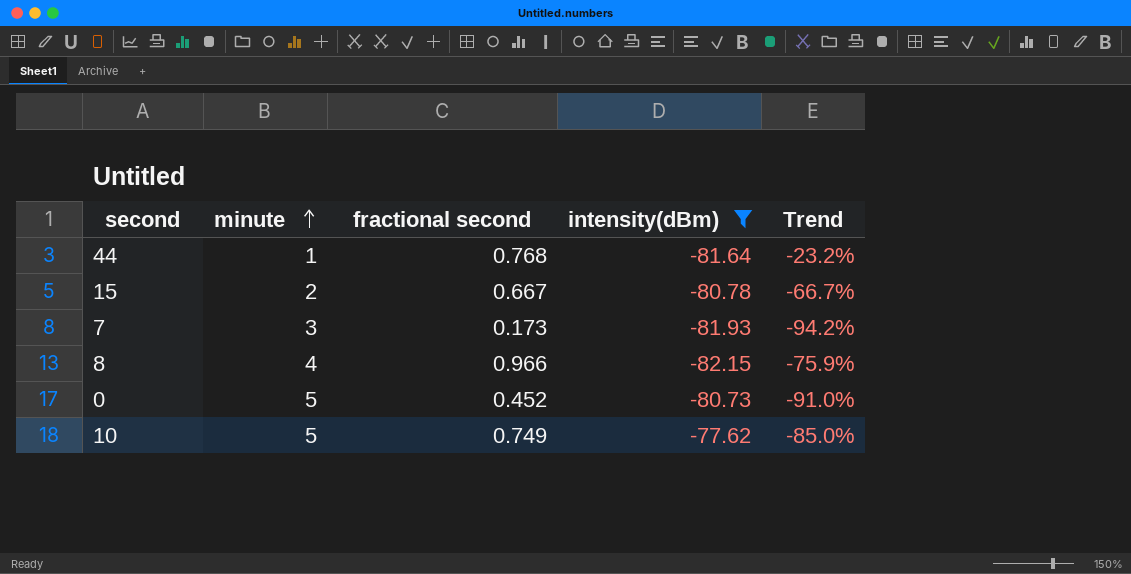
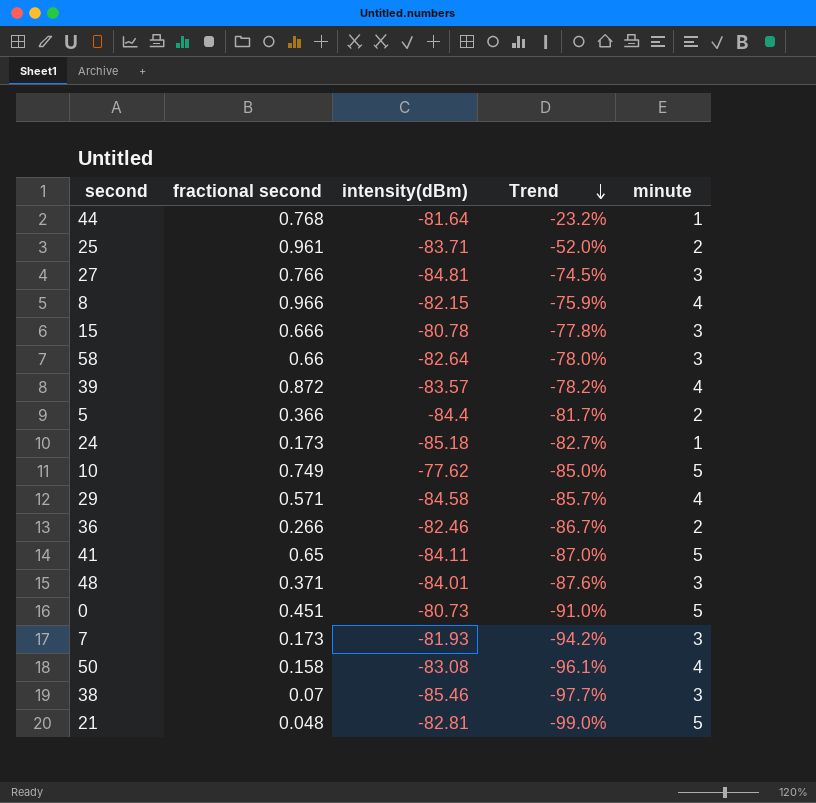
filter: intensity(dBm) >= -82.15 -> none
row order: minute ascending -> Trend descending
column minute | position: 2 -> 5
15 | fractional second: 0.667 -> 0.666
15 | Trend: -66.7% -> -77.8%
15 | minute: 2 -> 3
0 | fractional second: 0.452 -> 0.451

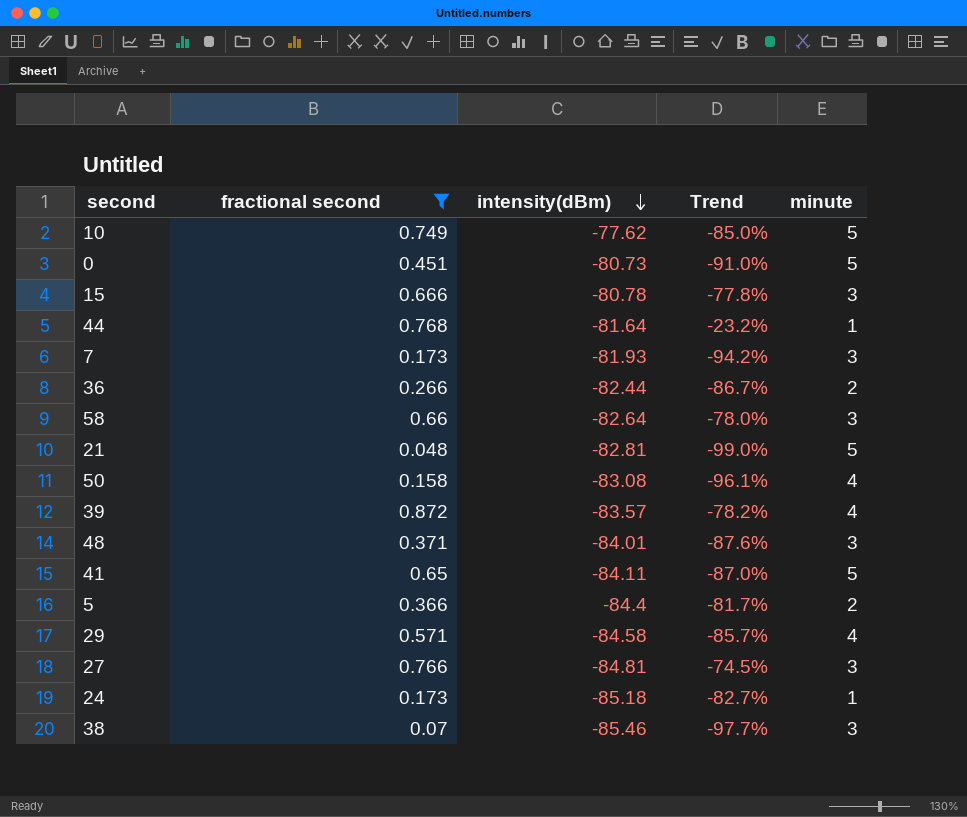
filter: none -> fractional second <= 0.872
row order: Trend descending -> intensity(dBm) descending
36 | intensity(dBm): -82.46 -> -82.44

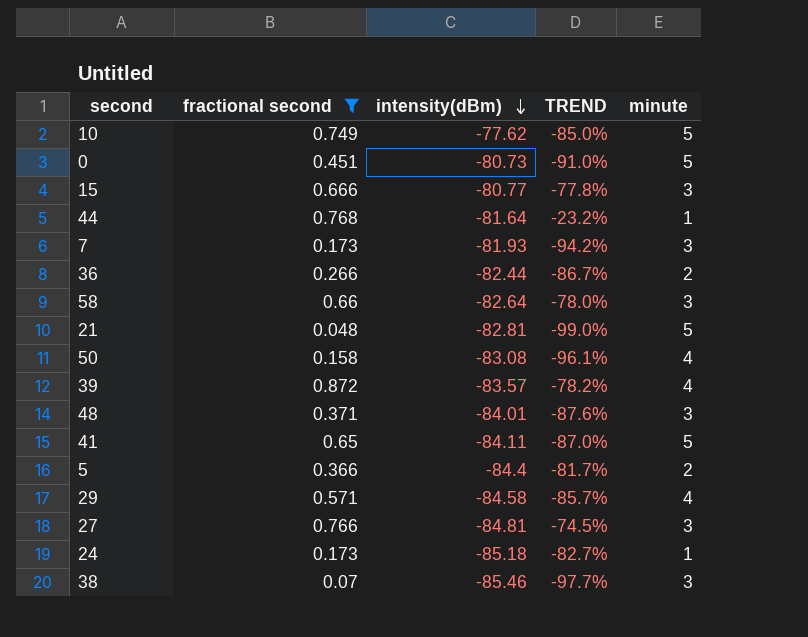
column name: Trend -> TREND
15 | intensity(dBm): -80.78 -> -80.77

